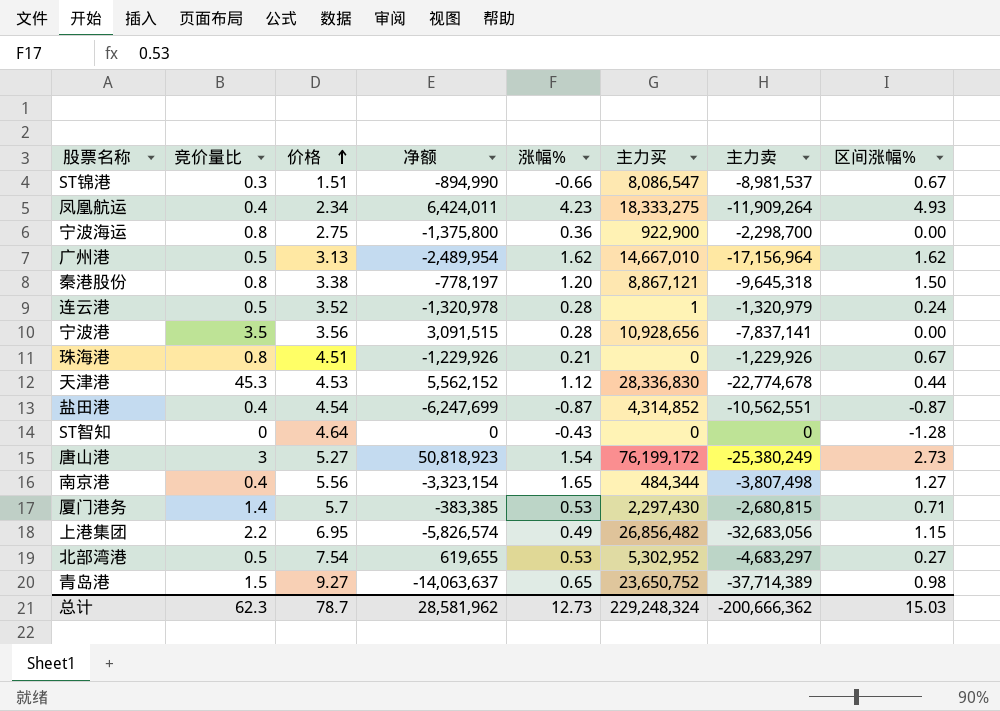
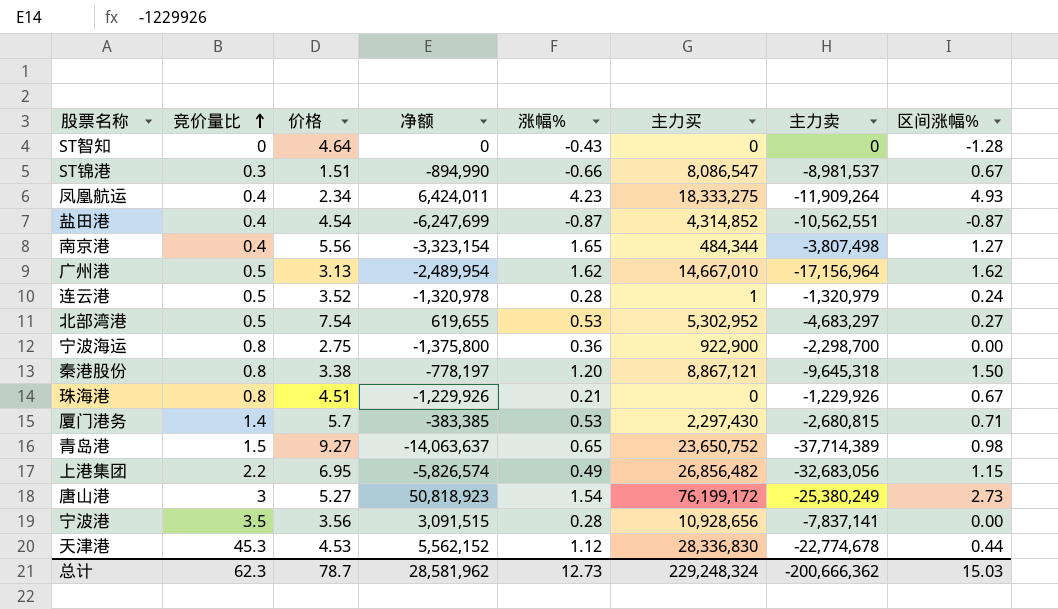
row order: 价格 ascending -> 竞价量比 ascending

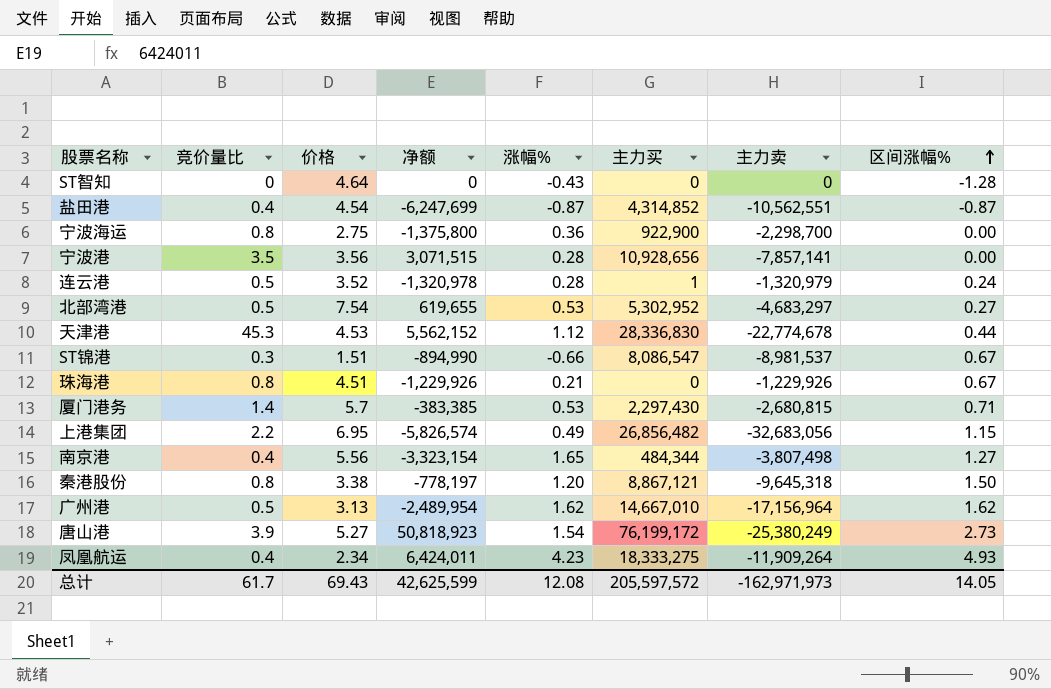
row order: 竞价量比 ascending -> 区间涨幅% ascending
row 青岛港: 1.5 | 9.27 | -14,063,637 | 0.65 | 23,650,752 | -37,714,389 | 0.98 -> none
宁波港 | 净额: 3,091,515 -> 3,071,515
宁波港 | 主力卖: -7,837,141 -> -7,857,141
唐山港 | 竞价量比: 3 -> 3.9
总计 | 竞价量比: 62.3 -> 61.7
总计 | 价格: 78.7 -> 69.43
总计 | 净额: 28,581,962 -> 42,625,599
总计 | 涨幅%: 12.73 -> 12.08
总计 | 主力买: 229,248,324 -> 205,597,572
总计 | 主力卖: -200,666,362 -> -162,971,973
总计 | 区间涨幅%: 15.03 -> 14.05

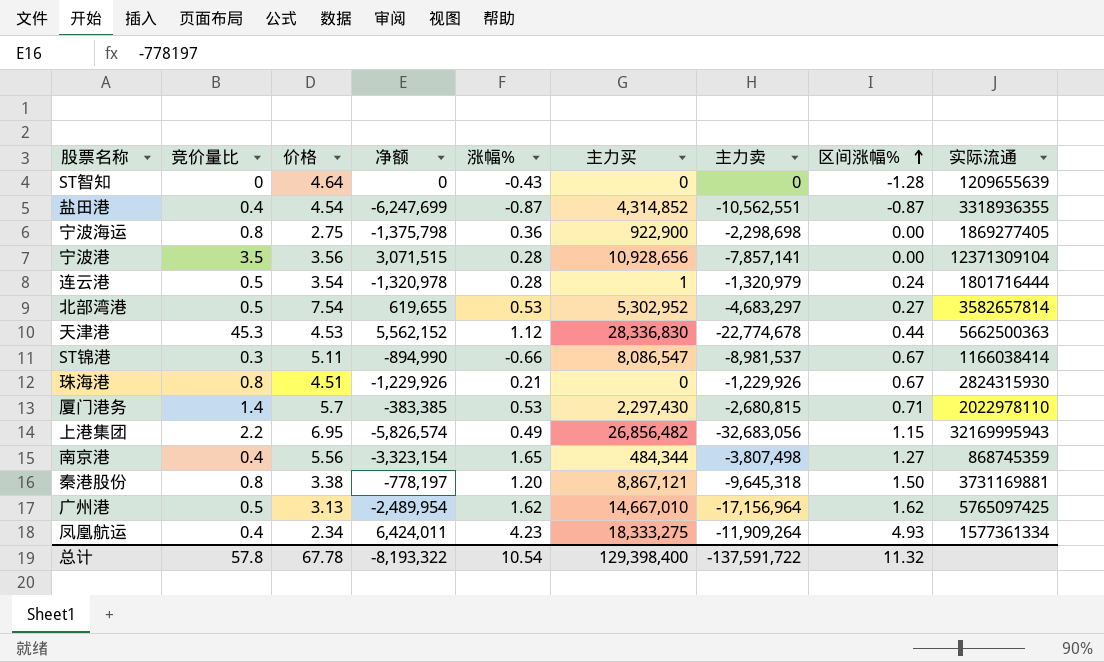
column 实际流通 | position: none -> 9
row 唐山港: 3.9 | 5.27 | 50,818,923 | 1.54 | 76,199,172 | -25,380,249 | 2.73 -> none
宁波海运 | 净额: -1,375,800 -> -1,375,798
宁波海运 | 主力卖: -2,298,700 -> -2,298,698
连云港 | 价格: 3.52 -> 3.54
ST锦港 | 价格: 1.51 -> 5.11
总计 | 竞价量比: 61.7 -> 57.8
总计 | 价格: 69.43 -> 67.78
总计 | 净额: 42,625,599 -> -8,193,322
总计 | 涨幅%: 12.08 -> 10.54
总计 | 主力买: 205,597,572 -> 129,398,400
总计 | 主力卖: -162,971,973 -> -137,591,722
总计 | 区间涨幅%: 14.05 -> 11.32

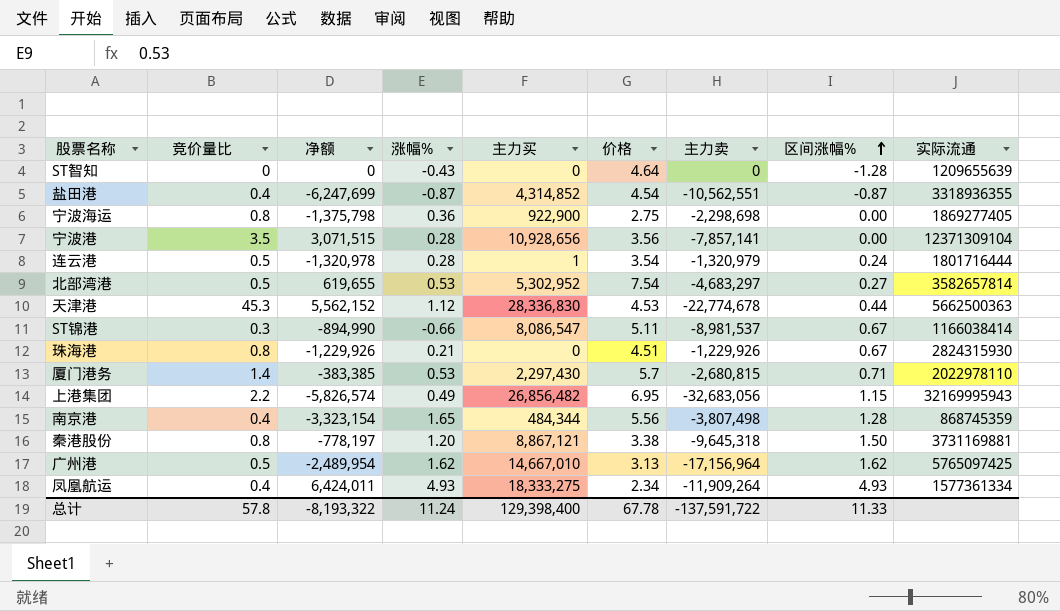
column 价格 | position: 3 -> 6
南京港 | 区间涨幅%: 1.27 -> 1.28
凤凰航运 | 涨幅%: 4.23 -> 4.93
总计 | 涨幅%: 10.54 -> 11.24
总计 | 区间涨幅%: 11.32 -> 11.33

